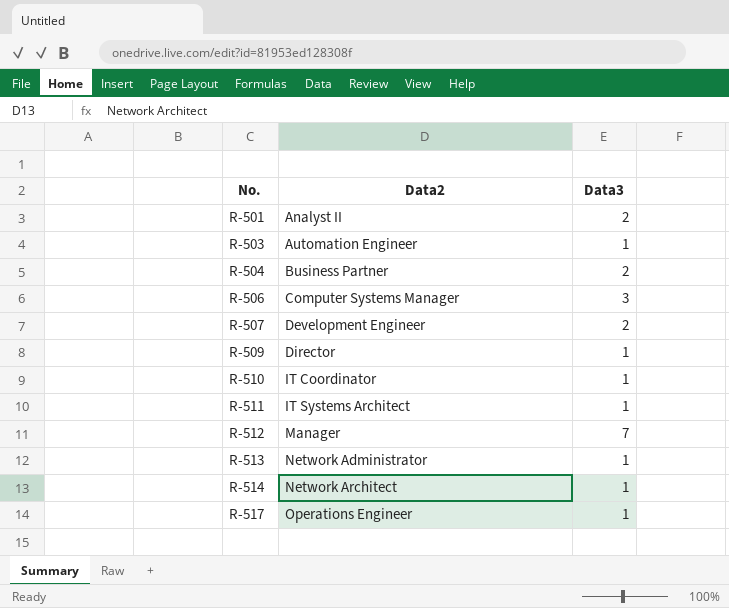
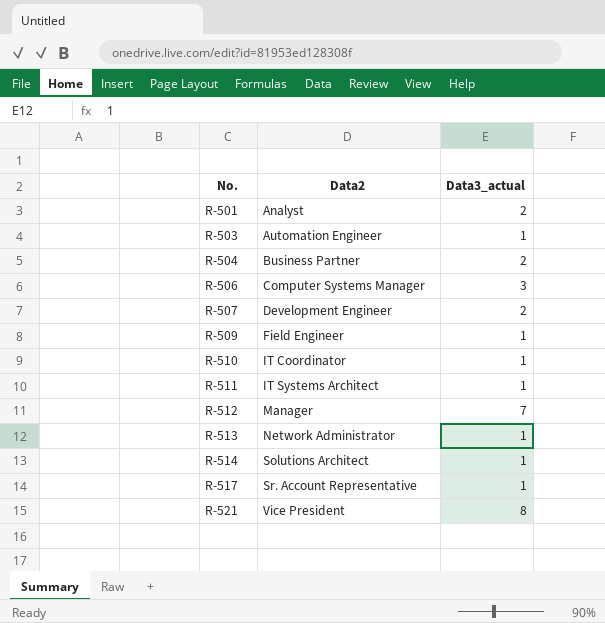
column name: Data3 -> Data3_actual
R-501 | Data2: Analyst II -> Analyst
R-509 | Data2: Director -> Field Engineer
R-514 | Data2: Network Architect -> Solutions Architect
R-517 | Data2: Operations Engineer -> Sr. Account Representative
row R-521: none -> Vice President | 8

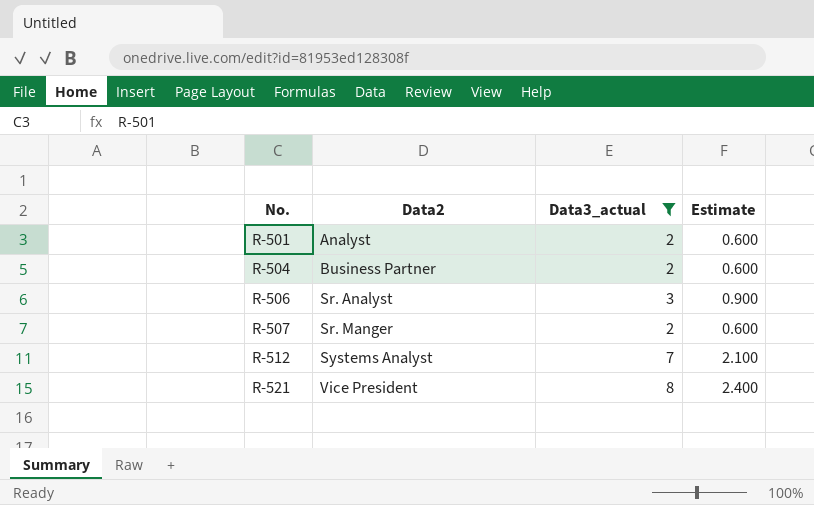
filter: none -> Data3_actual != 1
column Estimate | formula: none -> [Data3_actual] * 0.3
R-506 | Data2: Computer Systems Manager -> Sr. Analyst
R-507 | Data2: Development Engineer -> Sr. Manger
R-512 | Data2: Manager -> Systems Analyst

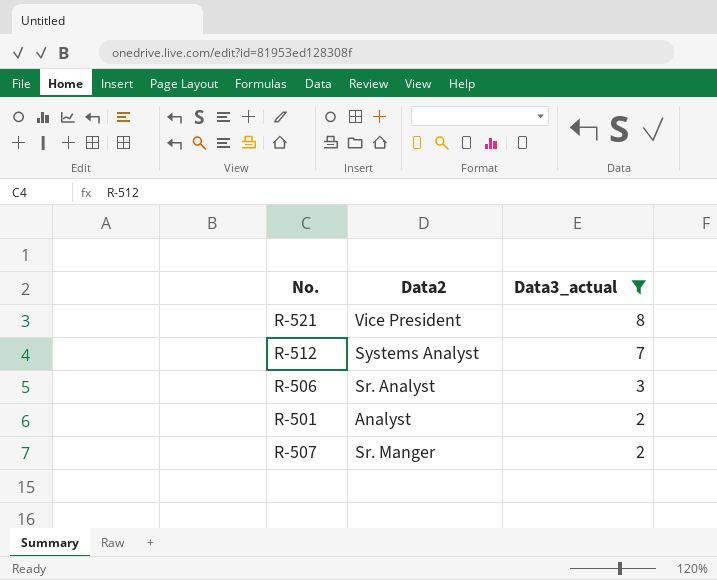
row order: No. ascending -> Data3_actual descending
column Estimate | formula: [Data3_actual] * 0.3 -> none
row R-504: Business Partner | 2 | 0.600 -> none

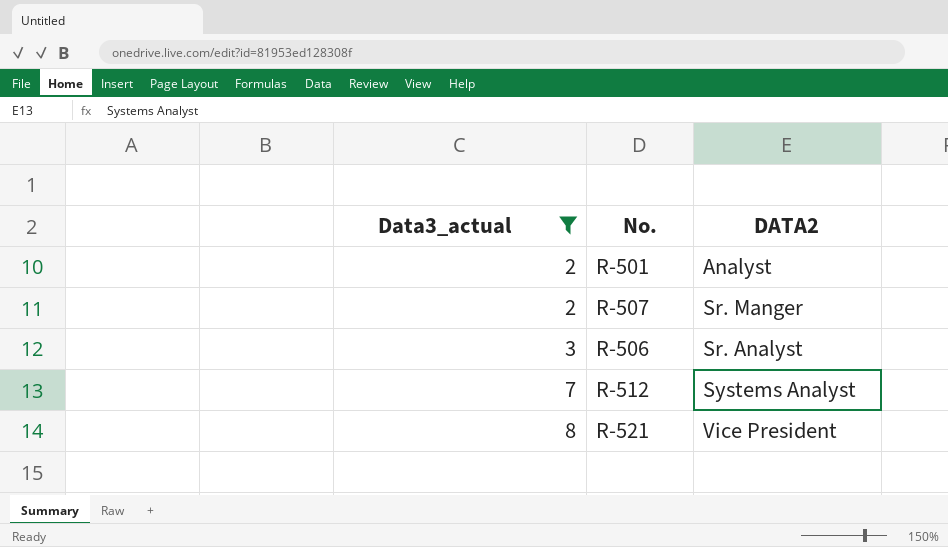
row order: Data3_actual descending -> Data3_actual ascending
column Data3_actual | position: 3 -> 1
column name: Data2 -> DATA2

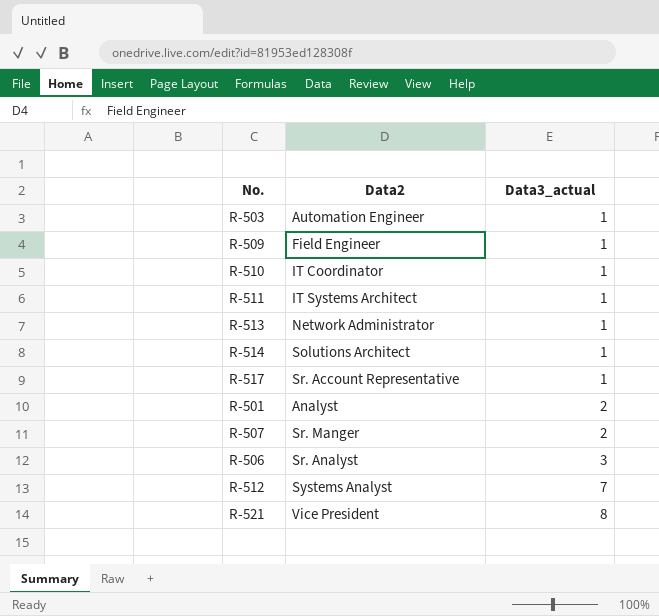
filter: Data3_actual != 1 -> none
column name: DATA2 -> Data2
column Data3_actual | position: 1 -> 3

